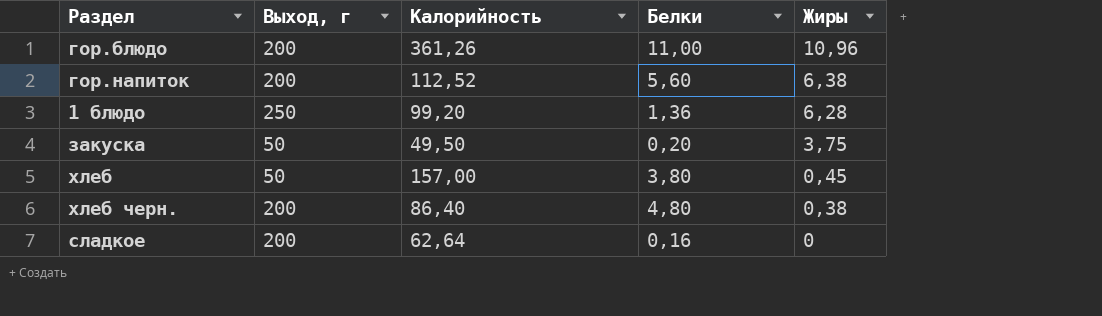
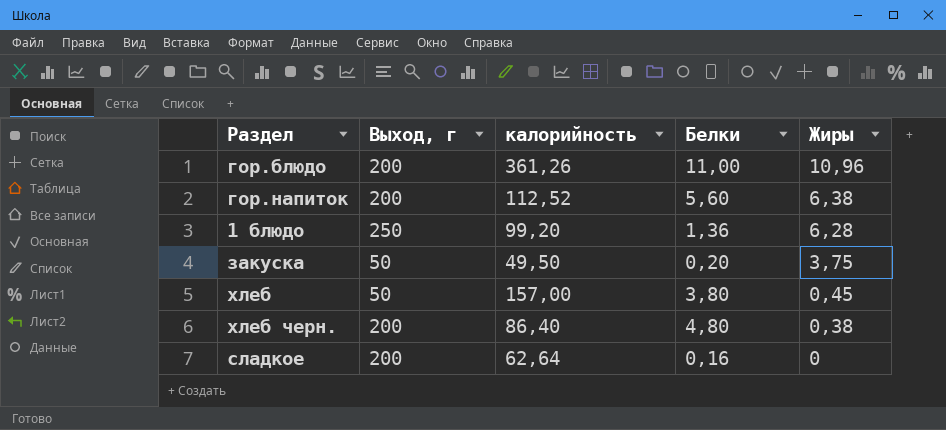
column name: Калорийность -> калорийность

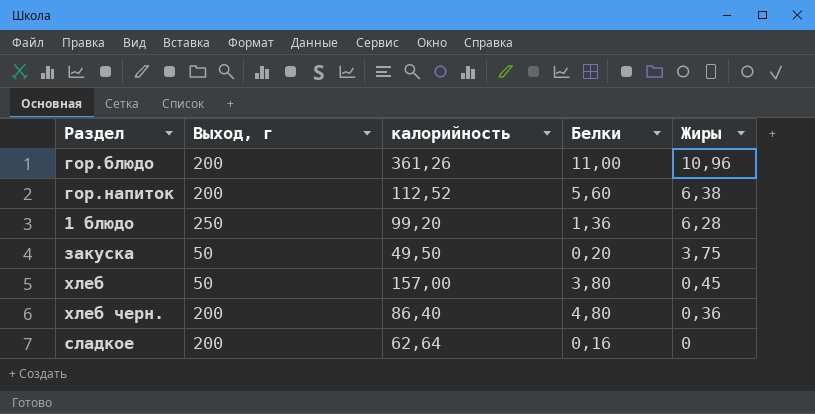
хлеб черн. | Жиры: 0,38 -> 0,36

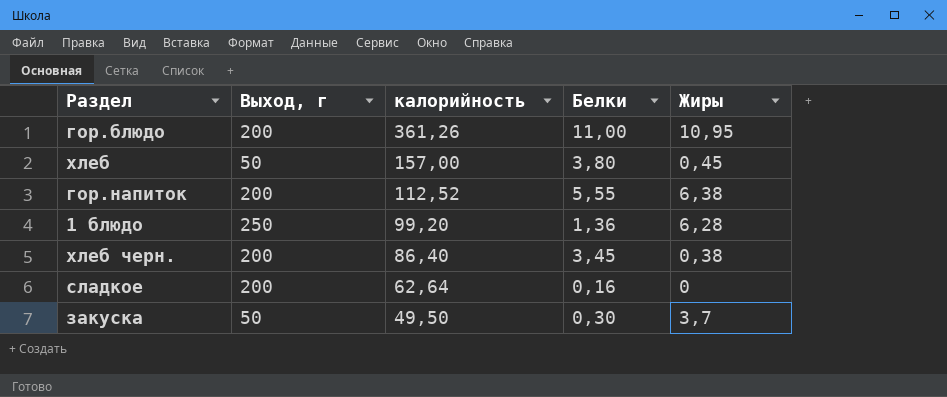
row order: Жиры descending -> калорийность descending
гор.блюдо | Жиры: 10,96 -> 10,95
гор.напиток | Белки: 5,60 -> 5,55
хлеб черн. | Белки: 4,80 -> 3,45
хлеб черн. | Жиры: 0,36 -> 0,38
закуска | Белки: 0,20 -> 0,30
закуска | Жиры: 3,75 -> 3,7

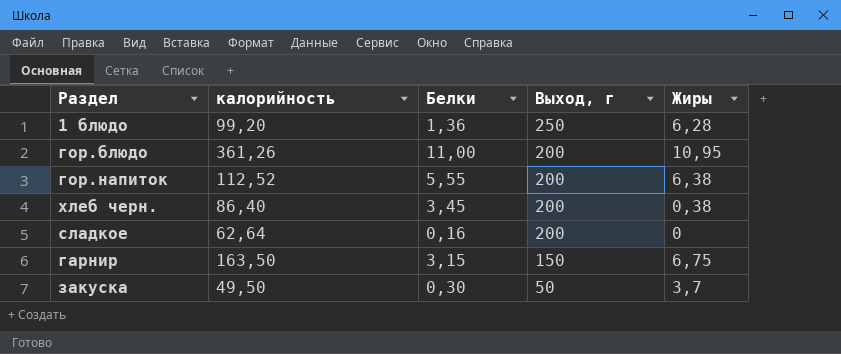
row order: калорийность descending -> Выход, г descending
column Выход, г | position: 2 -> 4
row хлеб: 50 | 157,00 | 3,80 | 0,45 -> none
row гарнир: none -> 163,50 | 3,15 | 150 | 6,75

